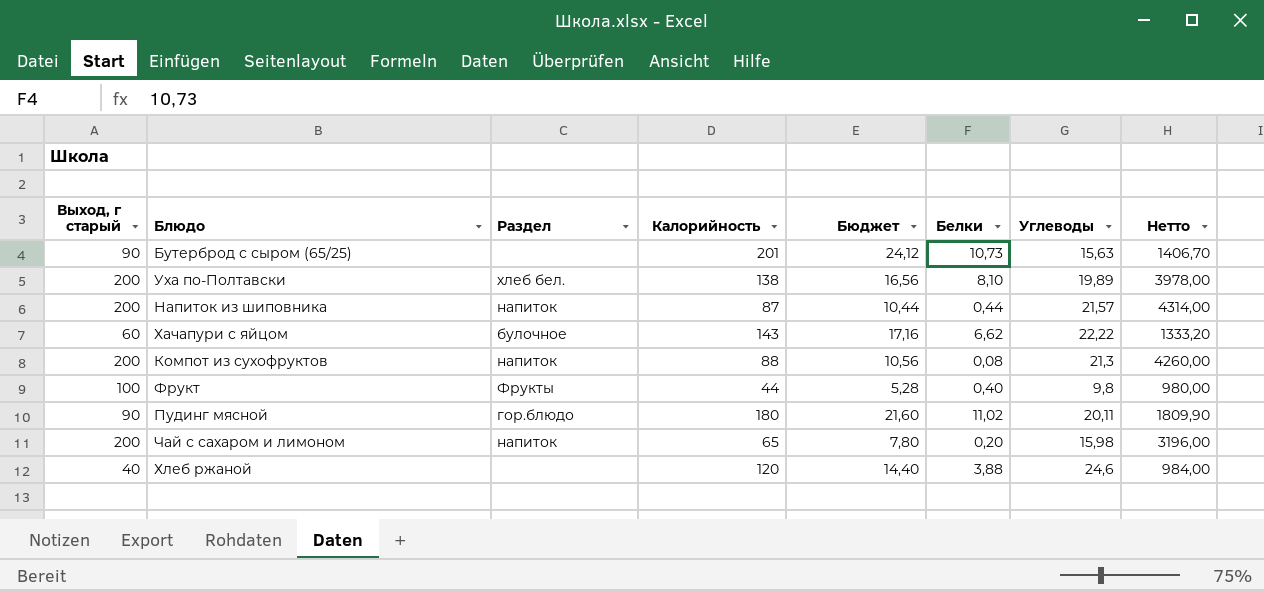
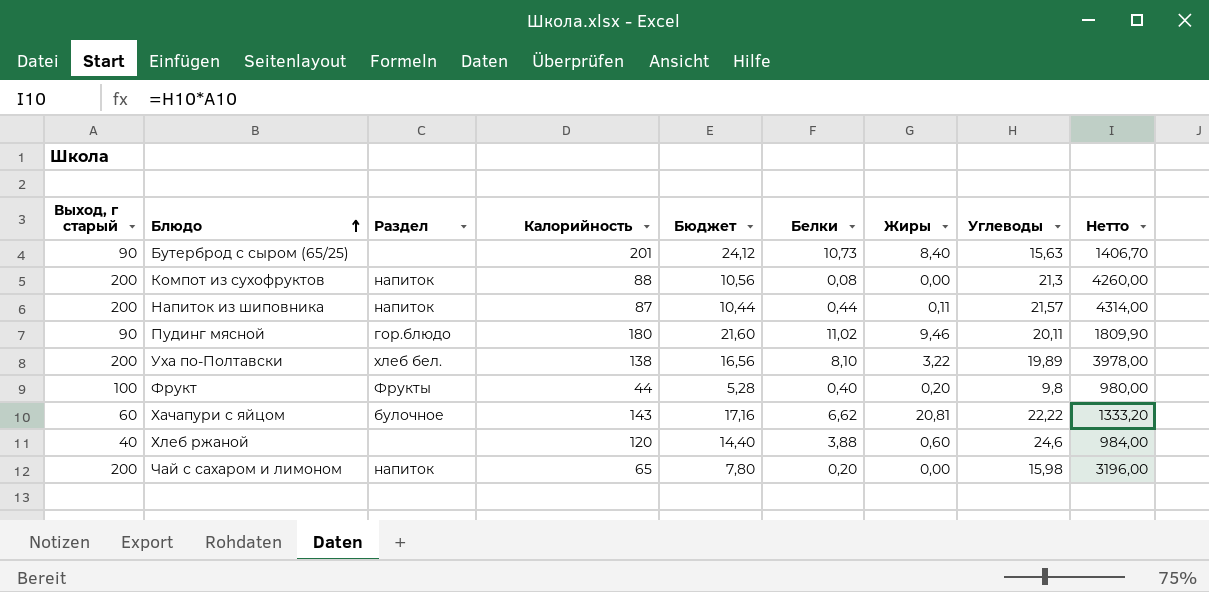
row order: none -> Блюдо ascending
column Жиры | position: none -> 7

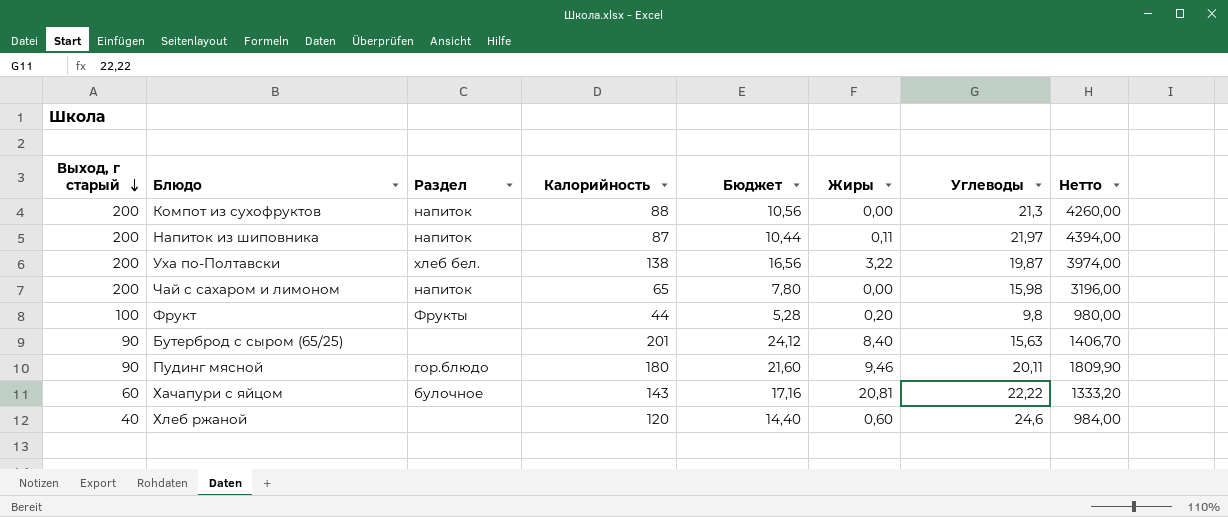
row order: Блюдо ascending -> Выход, г старый descending
column Белки | position: 6 -> none
Напиток из шиповника | Углеводы: 21,57 -> 21,97
Напиток из шиповника | Нетто: 4314,00 -> 4394,00
Уха по-Полтавски | Углеводы: 19,89 -> 19,87
Уха по-Полтавски | Нетто: 3978,00 -> 3974,00

